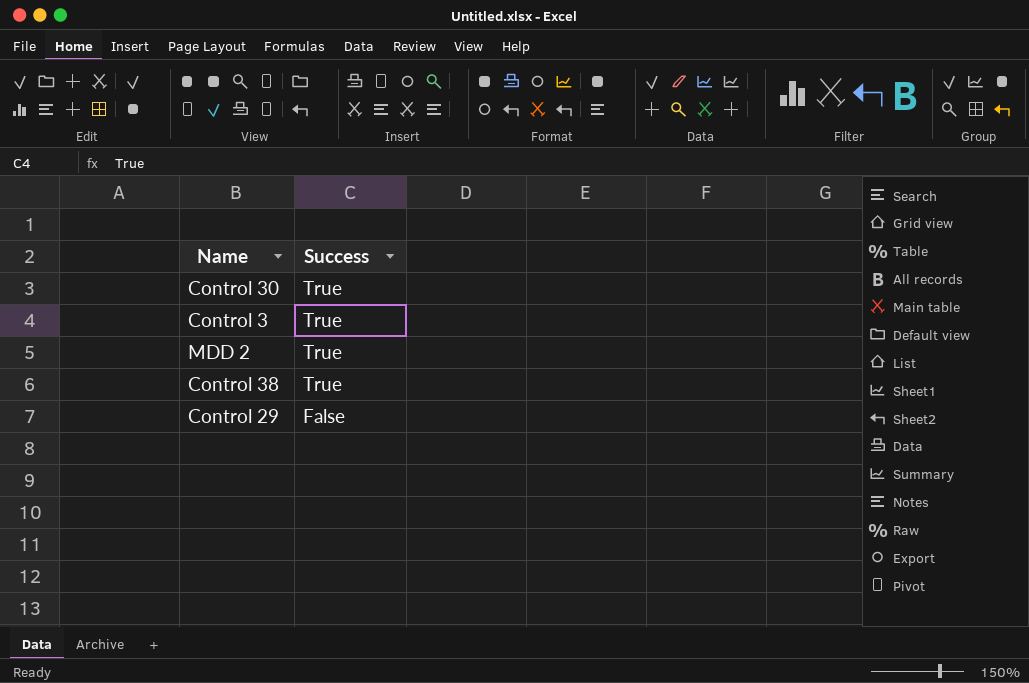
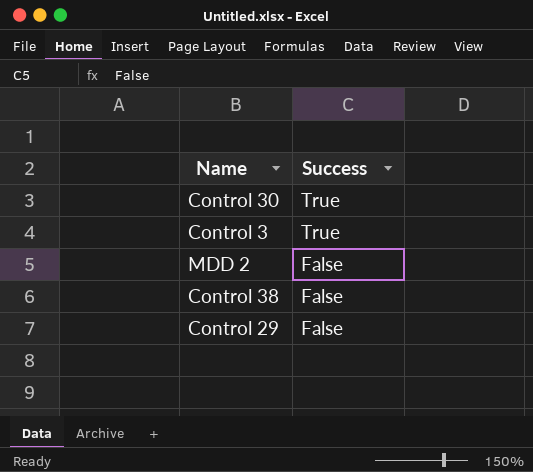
MDD 2 | Success: True -> False
Control 38 | Success: True -> False

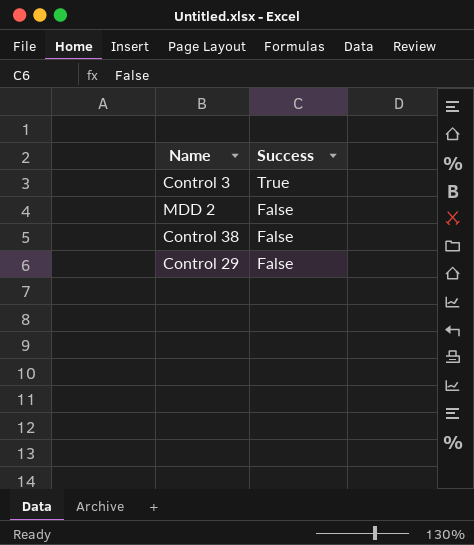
row Control 30: True -> none

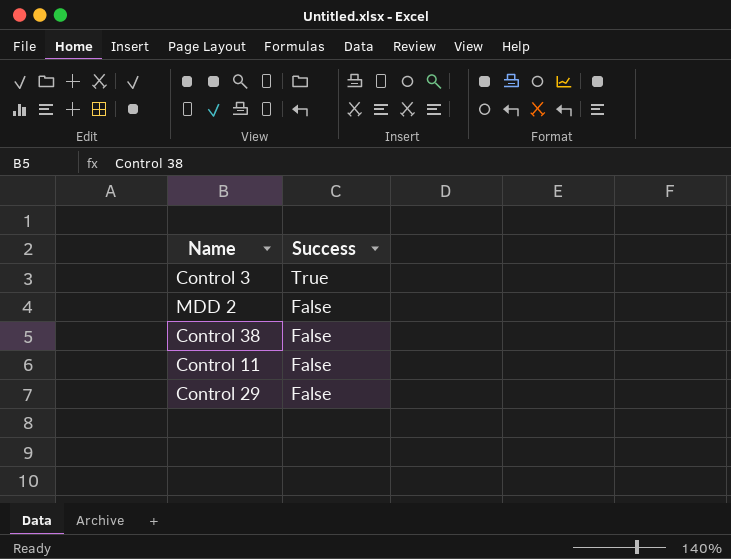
row Control 11: none -> False

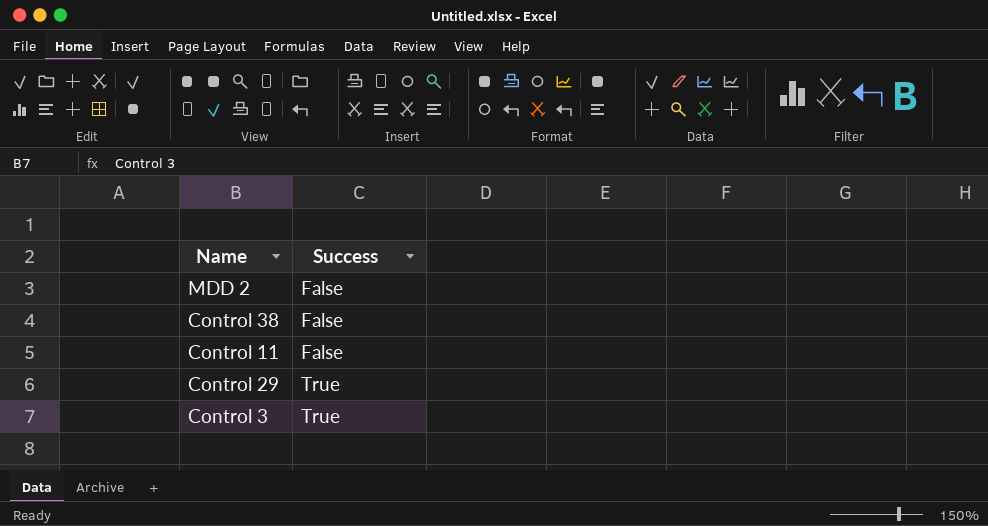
row order: Success descending -> Success ascending
Control 29 | Success: False -> True

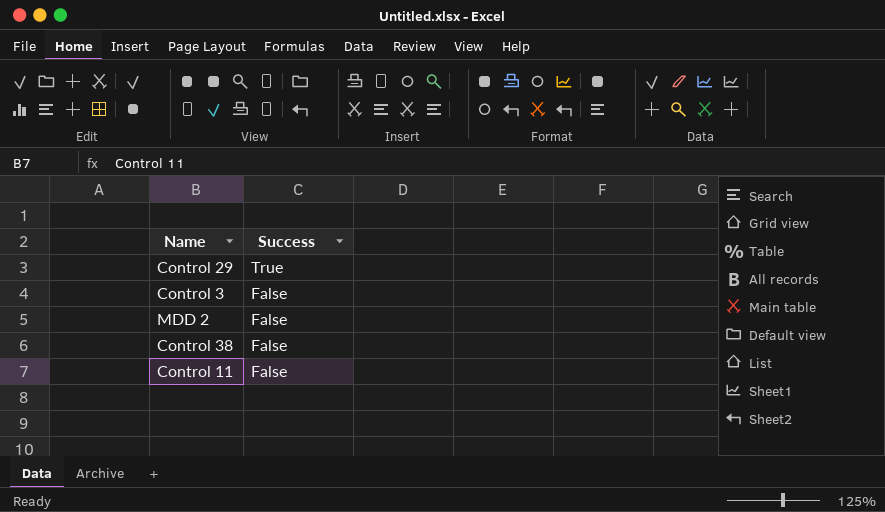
row order: Success ascending -> Success descending
Control 3 | Success: True -> False

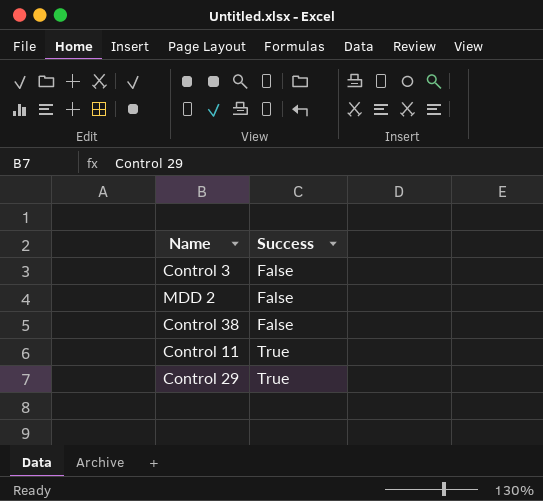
row order: Success descending -> Success ascending
Control 11 | Success: False -> True

